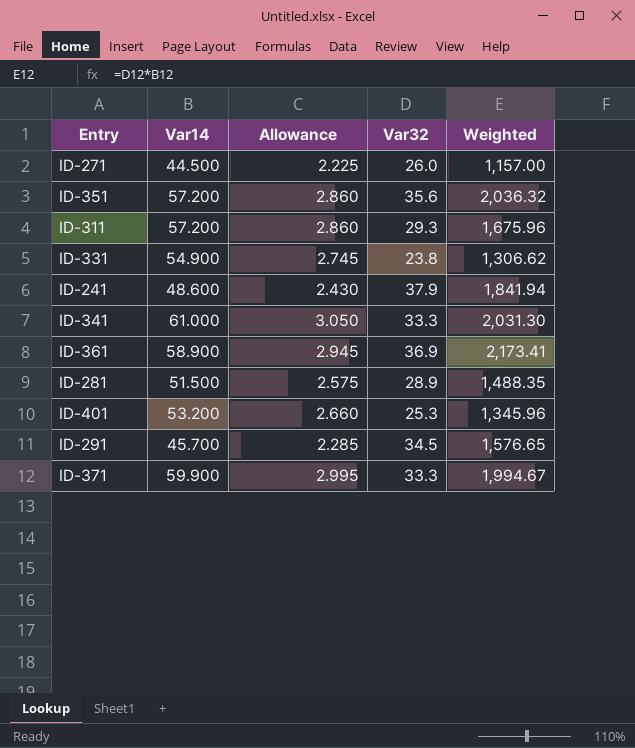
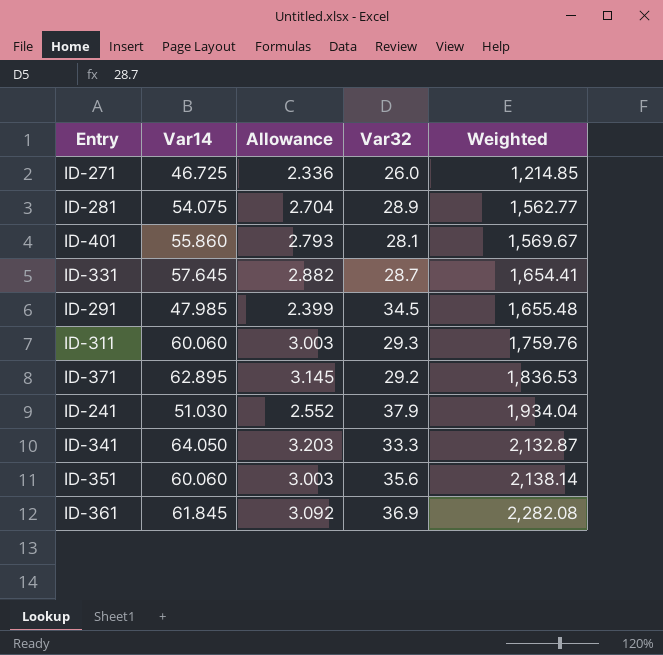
row order: none -> Weighted ascending
ID-271 | Var14: 44.500 -> 46.725
ID-271 | Allowance: 2.225 -> 2.336
ID-271 | Weighted: 1,157.00 -> 1,214.85
ID-281 | Var14: 51.500 -> 54.075
ID-281 | Allowance: 2.575 -> 2.704
ID-281 | Weighted: 1,488.35 -> 1,562.77
ID-401 | Var14: 53.200 -> 55.860
ID-401 | Allowance: 2.660 -> 2.793
ID-401 | Var32: 25.3 -> 28.1
ID-401 | Weighted: 1,345.96 -> 1,569.67
ID-331 | Var14: 54.900 -> 57.645
ID-331 | Allowance: 2.745 -> 2.882
ID-331 | Var32: 23.8 -> 28.7
ID-331 | Weighted: 1,306.62 -> 1,654.41
ID-291 | Var14: 45.700 -> 47.985
ID-291 | Allowance: 2.285 -> 2.399
ID-291 | Weighted: 1,576.65 -> 1,655.48
ID-311 | Var14: 57.200 -> 60.060
ID-311 | Allowance: 2.860 -> 3.003
ID-311 | Weighted: 1,675.96 -> 1,759.76
ID-371 | Var14: 59.900 -> 62.895
ID-371 | Allowance: 2.995 -> 3.145
ID-371 | Var32: 33.3 -> 29.2
ID-371 | Weighted: 1,994.67 -> 1,836.53
ID-241 | Var14: 48.600 -> 51.030
ID-241 | Allowance: 2.430 -> 2.552
ID-241 | Weighted: 1,841.94 -> 1,934.04
ID-341 | Var14: 61.000 -> 64.050
ID-341 | Allowance: 3.050 -> 3.203
ID-341 | Weighted: 2,031.30 -> 2,132.87
ID-351 | Var14: 57.200 -> 60.060
ID-351 | Allowance: 2.860 -> 3.003
ID-351 | Weighted: 2,036.32 -> 2,138.14
ID-361 | Var14: 58.900 -> 61.845
ID-361 | Allowance: 2.945 -> 3.092
ID-361 | Weighted: 2,173.41 -> 2,282.08

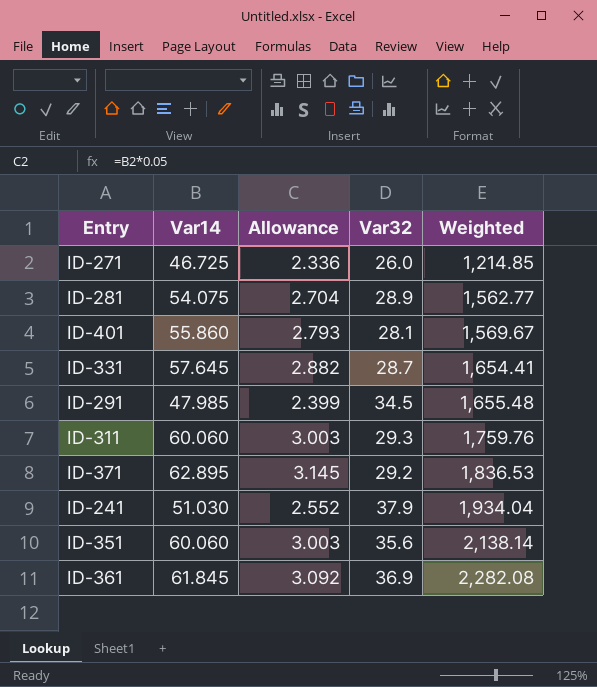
row ID-341: 64.050 | 3.203 | 33.3 | 2,132.87 -> none

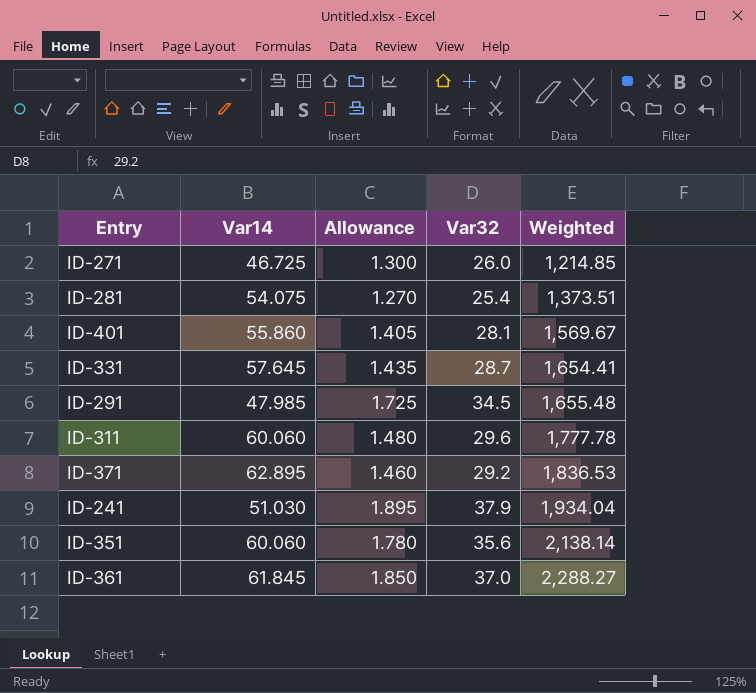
column Allowance | formula: [Var14] * 0.05 -> [Var32] * 0.05
ID-281 | Var32: 28.9 -> 25.4
ID-281 | Weighted: 1,562.77 -> 1,373.51
ID-311 | Var32: 29.3 -> 29.6
ID-311 | Weighted: 1,759.76 -> 1,777.78
ID-361 | Var32: 36.9 -> 37.0
ID-361 | Weighted: 2,282.08 -> 2,288.27

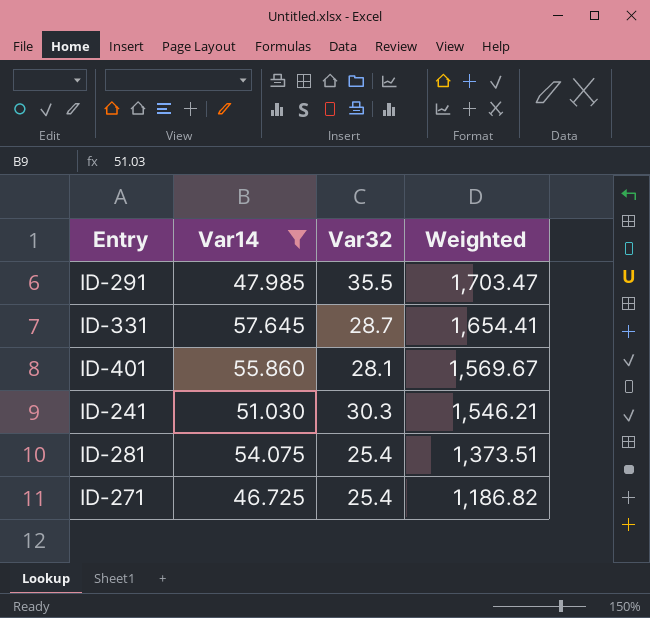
filter: none -> Var14 <= 57.645
row order: Weighted ascending -> Weighted descending
column Allowance | formula: [Var32] * 0.05 -> none
ID-291 | Var32: 34.5 -> 35.5
ID-291 | Weighted: 1,655.48 -> 1,703.47
ID-241 | Var32: 37.9 -> 30.3
ID-241 | Weighted: 1,934.04 -> 1,546.21
ID-271 | Var32: 26.0 -> 25.4
ID-271 | Weighted: 1,214.85 -> 1,186.82

